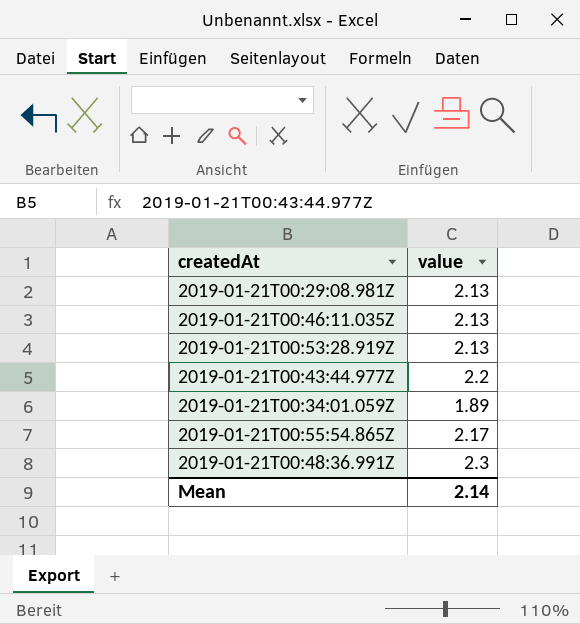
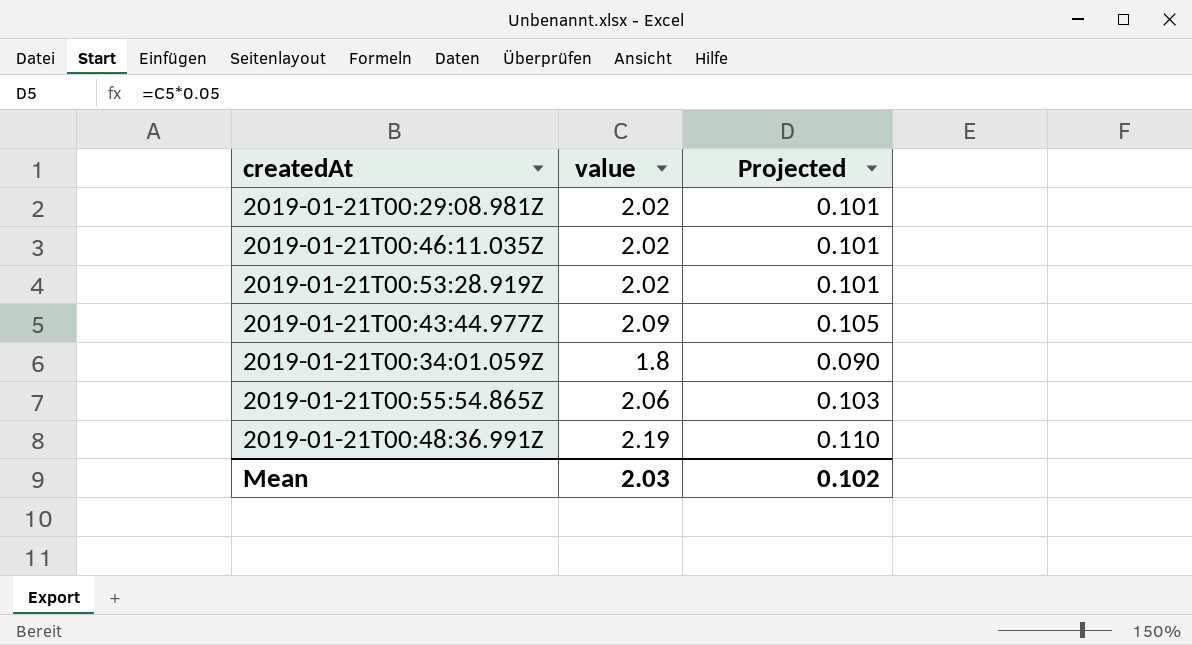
column Projected | formula: none -> [value] * 0.05
2019-01-21T00:29:08.981Z | value: 2.13 -> 2.02
2019-01-21T00:46:11.035Z | value: 2.13 -> 2.02
2019-01-21T00:53:28.919Z | value: 2.13 -> 2.02
2019-01-21T00:43:44.977Z | value: 2.2 -> 2.09
2019-01-21T00:34:01.059Z | value: 1.89 -> 1.8
2019-01-21T00:55:54.865Z | value: 2.17 -> 2.06
2019-01-21T00:48:36.991Z | value: 2.3 -> 2.19
Mean | value: 2.14 -> 2.03

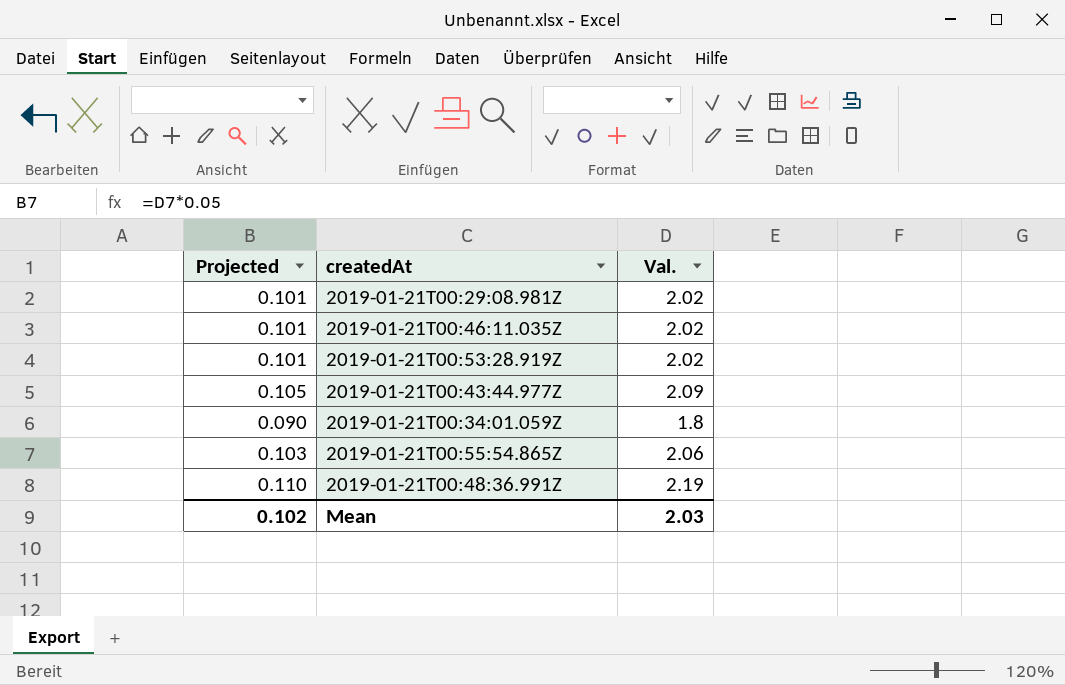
column Projected | position: 3 -> 1
column name: value -> Val.

